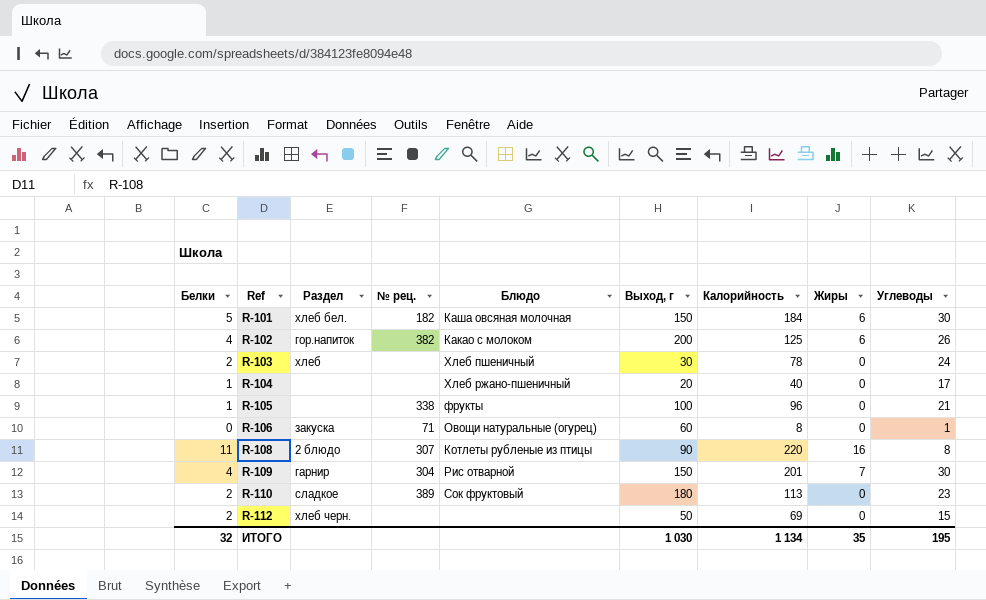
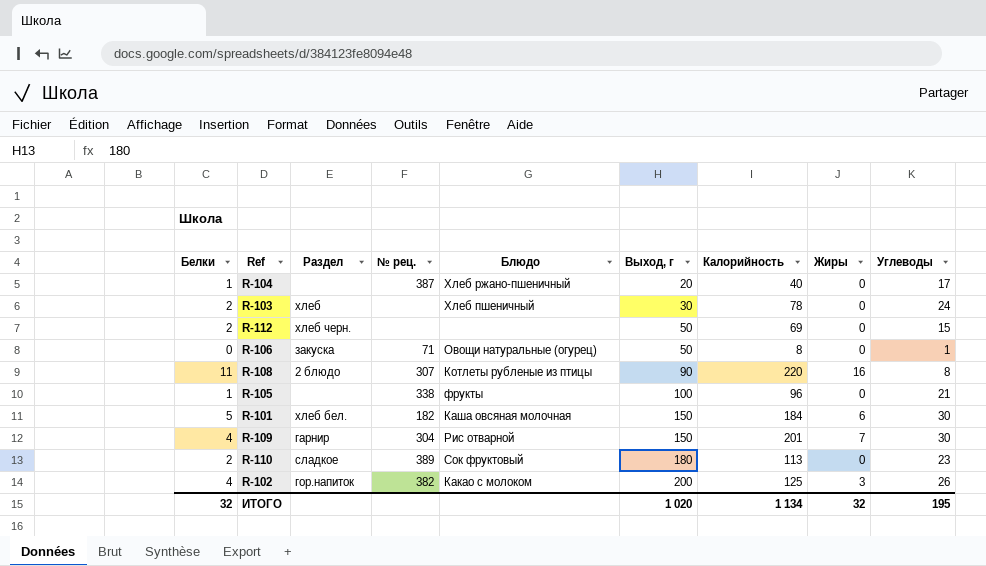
row order: Ref ascending -> Выход, г ascending
R-104 | № рец.: none -> 387
R-106 | Выход, г: 60 -> 50
R-102 | Жиры: 6 -> 3
ИТОГО | Выход, г: 1 030 -> 1 020
ИТОГО | Жиры: 35 -> 32

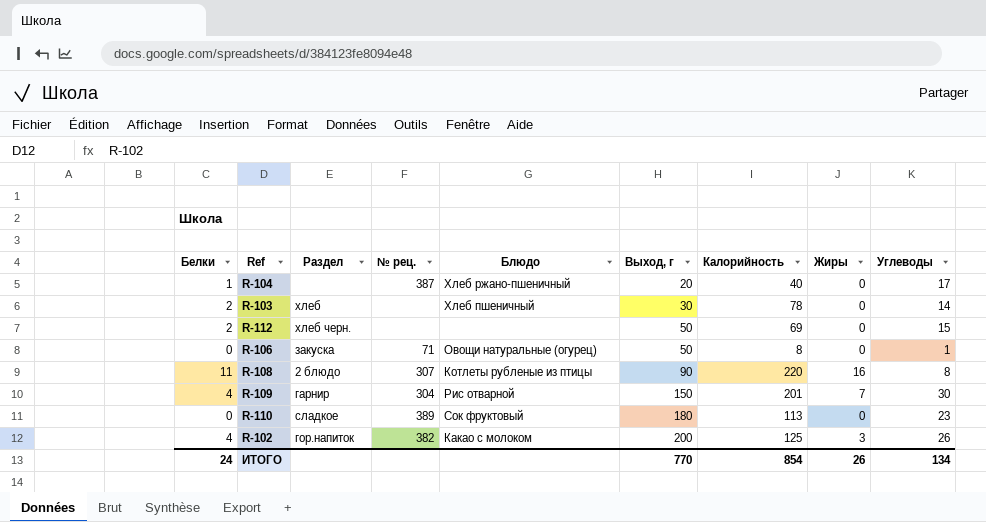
row R-105: 1 | none | 338 | фрукты | 100 | 96 | 0 | 21 -> none
row R-101: 5 | хлеб бел. | 182 | Каша овсяная молочная | 150 | 184 | 6 | 30 -> none
R-103 | Углеводы: 24 -> 14
R-110 | Белки: 2 -> 0
ИТОГО | Белки: 32 -> 24
ИТОГО | Выход, г: 1 020 -> 770
ИТОГО | Калорийность: 1 134 -> 854
ИТОГО | Жиры: 32 -> 26
ИТОГО | Углеводы: 195 -> 134

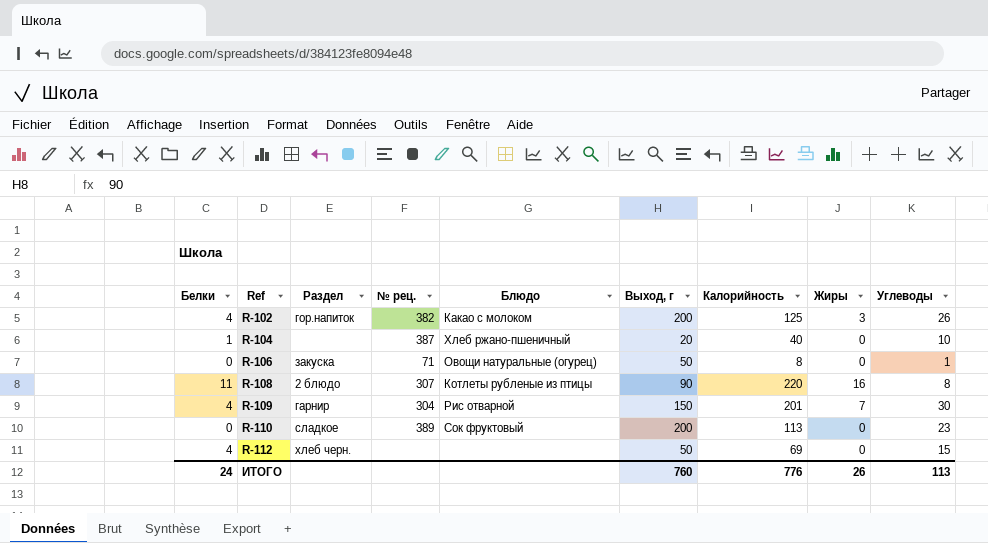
row order: Выход, г ascending -> Ref ascending
row R-103: 2 | хлеб | none | Хлеб пшеничный | 30 | 78 | 0 | 14 -> none
R-104 | Углеводы: 17 -> 10
R-110 | Выход, г: 180 -> 200
R-112 | Белки: 2 -> 4
ИТОГО | Выход, г: 770 -> 760
ИТОГО | Калорийность: 854 -> 776
ИТОГО | Углеводы: 134 -> 113

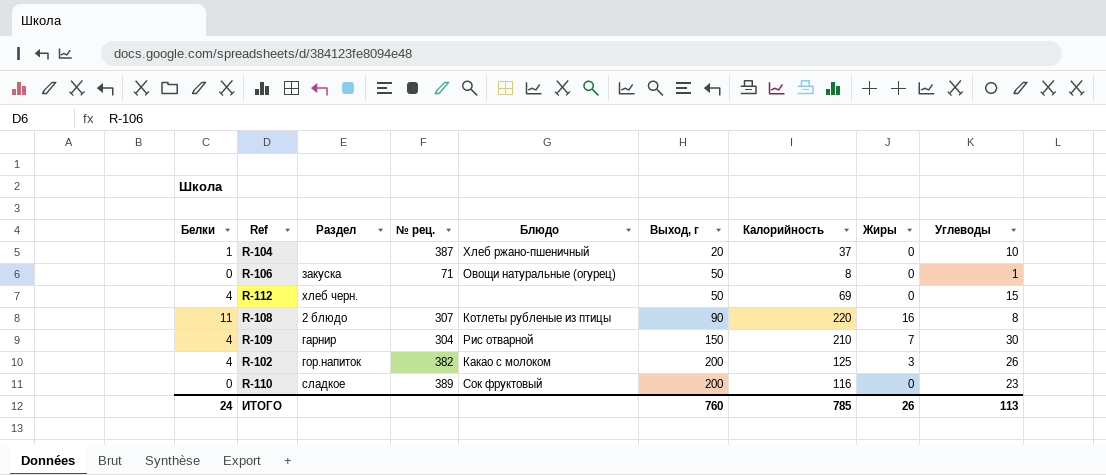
row order: Ref ascending -> Выход, г ascending
R-104 | Калорийность: 40 -> 37
R-109 | Калорийность: 201 -> 210
R-110 | Калорийность: 113 -> 116
ИТОГО | Калорийность: 776 -> 785

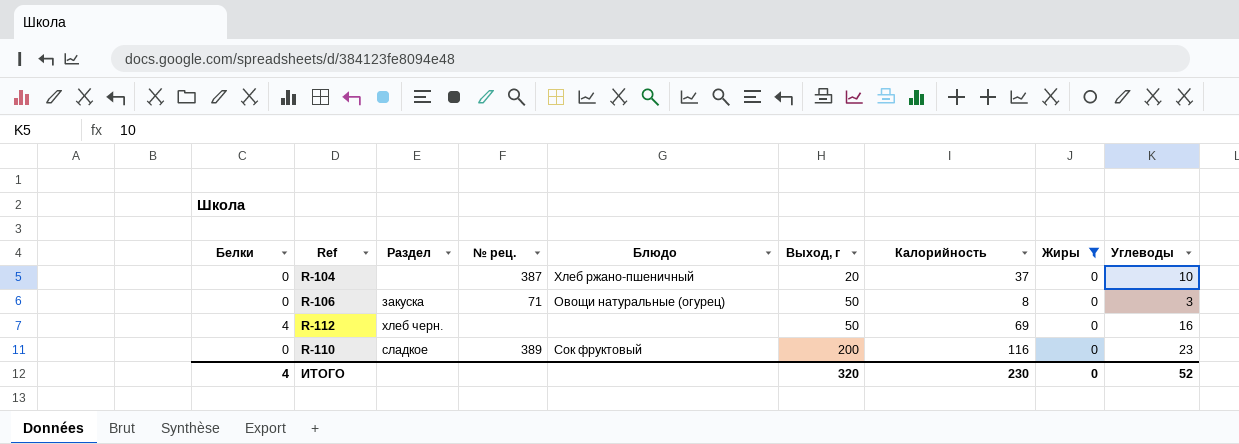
filter: none -> Жиры = 0
R-104 | Белки: 1 -> 0
R-106 | Углеводы: 1 -> 3
R-112 | Углеводы: 15 -> 16
ИТОГО | Белки: 24 -> 4
ИТОГО | Выход, г: 760 -> 320
ИТОГО | Калорийность: 785 -> 230
ИТОГО | Жиры: 26 -> 0
ИТОГО | Углеводы: 113 -> 52

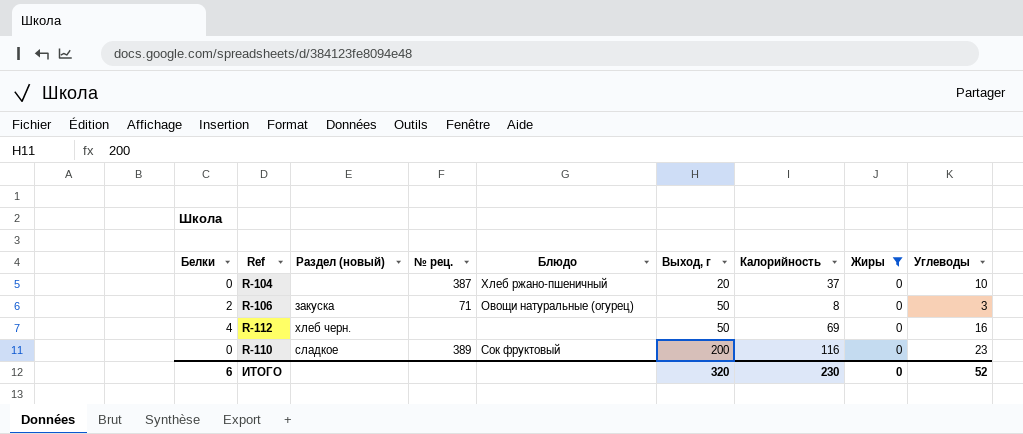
column name: Раздел -> Раздел (новый)
R-106 | Белки: 0 -> 2
ИТОГО | Белки: 4 -> 6

